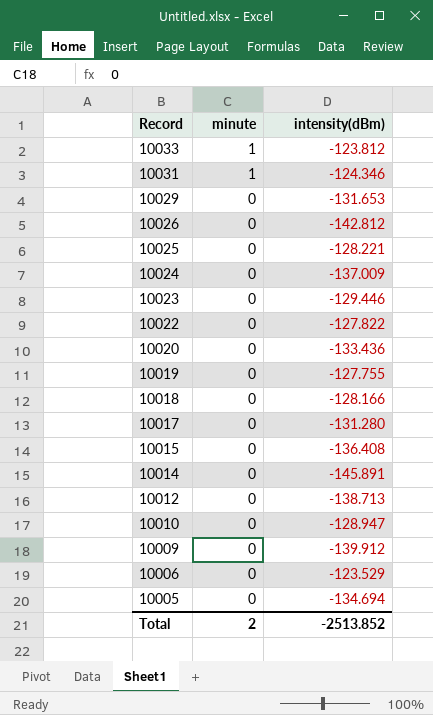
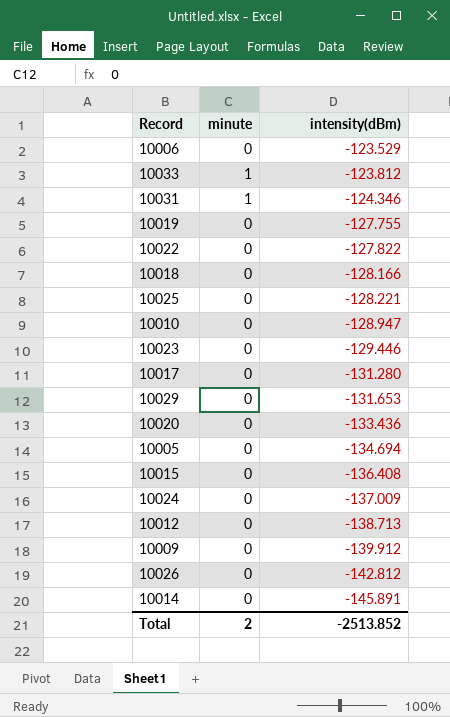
row order: Record descending -> intensity(dBm) descending

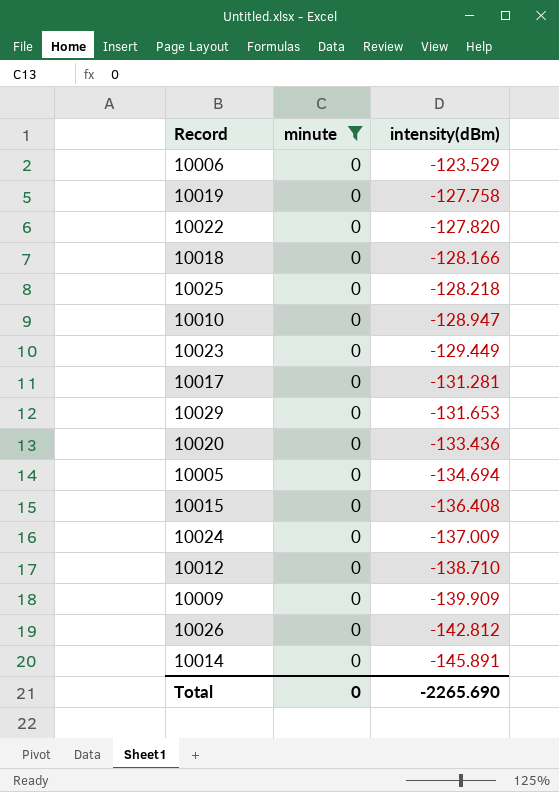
filter: none -> minute = 0
10019 | intensity(dBm): -127.755 -> -127.758
10022 | intensity(dBm): -127.822 -> -127.820
10025 | intensity(dBm): -128.221 -> -128.218
10023 | intensity(dBm): -129.446 -> -129.449
10017 | intensity(dBm): -131.280 -> -131.281
10012 | intensity(dBm): -138.713 -> -138.710
10009 | intensity(dBm): -139.912 -> -139.909
Total | minute: 2 -> 0
Total | intensity(dBm): -2513.852 -> -2265.690

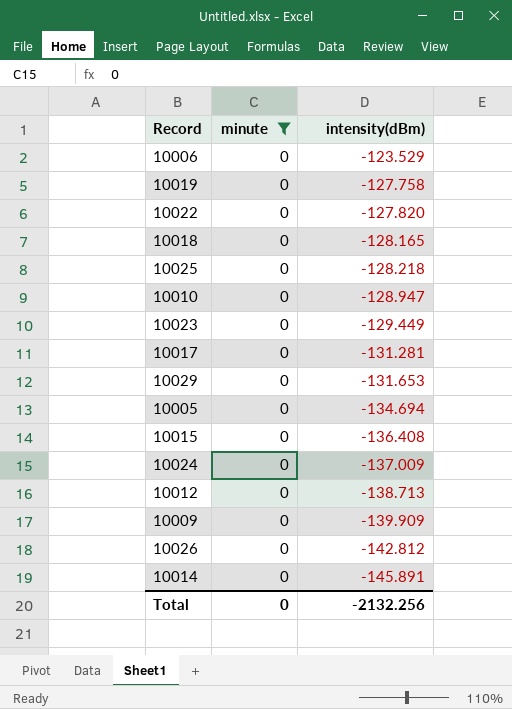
row 10020: 0 | -133.436 -> none
10018 | intensity(dBm): -128.166 -> -128.165
10012 | intensity(dBm): -138.710 -> -138.713
Total | intensity(dBm): -2265.690 -> -2132.256

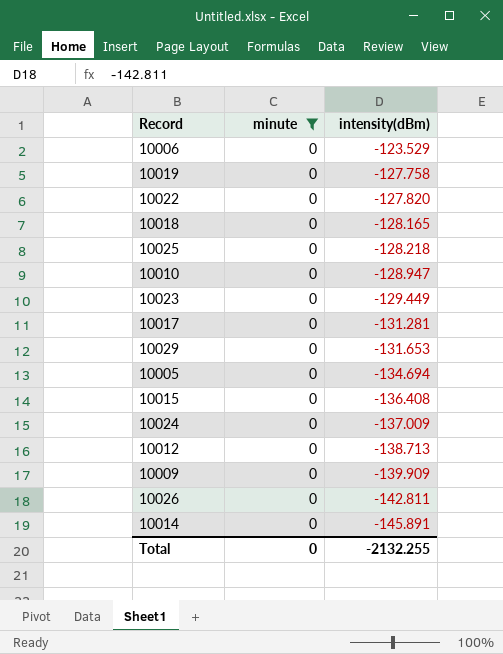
10026 | intensity(dBm): -142.812 -> -142.811
Total | intensity(dBm): -2132.256 -> -2132.255

